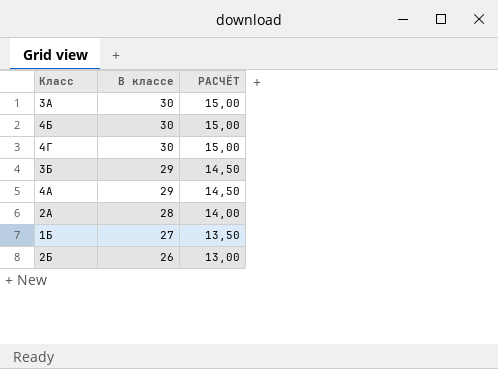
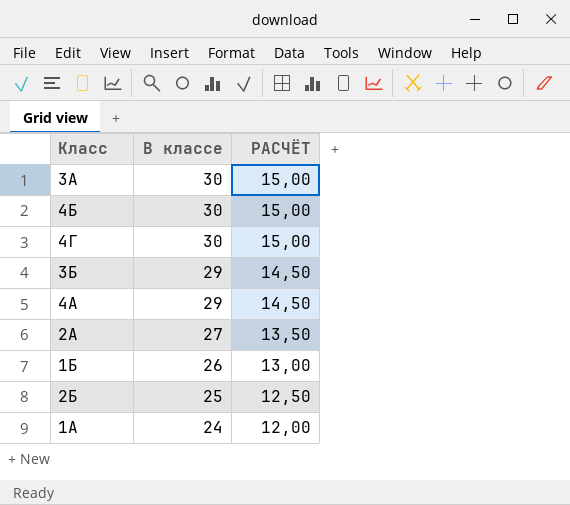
2А | В классе: 28 -> 27
2А | РАСЧЁТ: 14,00 -> 13,50
1Б | В классе: 27 -> 26
1Б | РАСЧЁТ: 13,50 -> 13,00
2Б | В классе: 26 -> 25
2Б | РАСЧЁТ: 13,00 -> 12,50
row 1А: none -> 24 | 12,00

